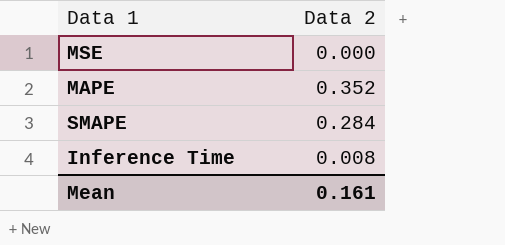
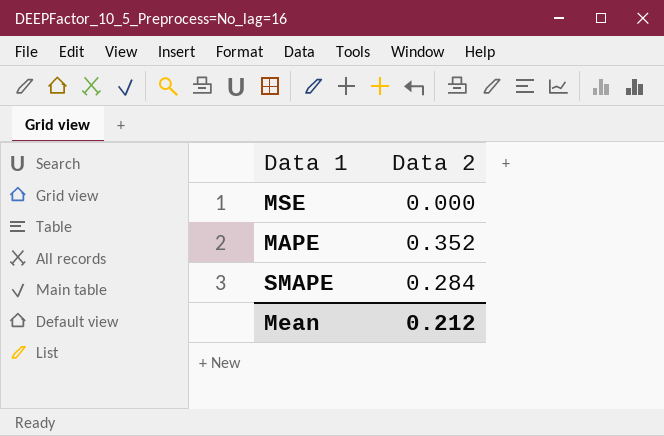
row Inference Time: 0.008 -> none
Mean | Data 2: 0.161 -> 0.212

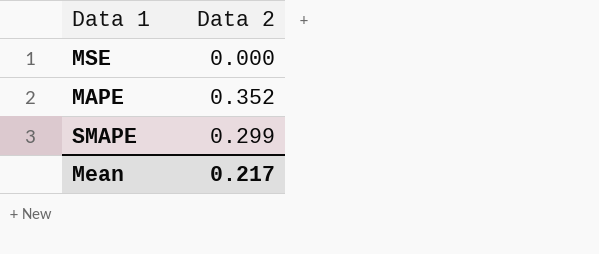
SMAPE | Data 2: 0.284 -> 0.299
Mean | Data 2: 0.212 -> 0.217

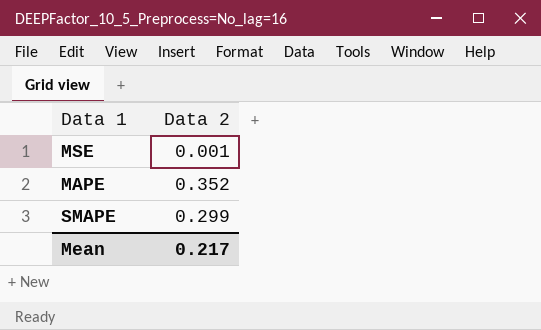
MSE | Data 2: 0.000 -> 0.001

